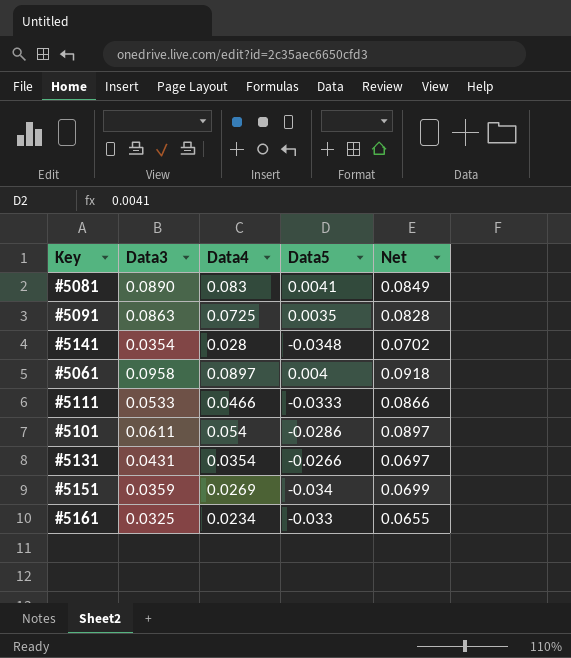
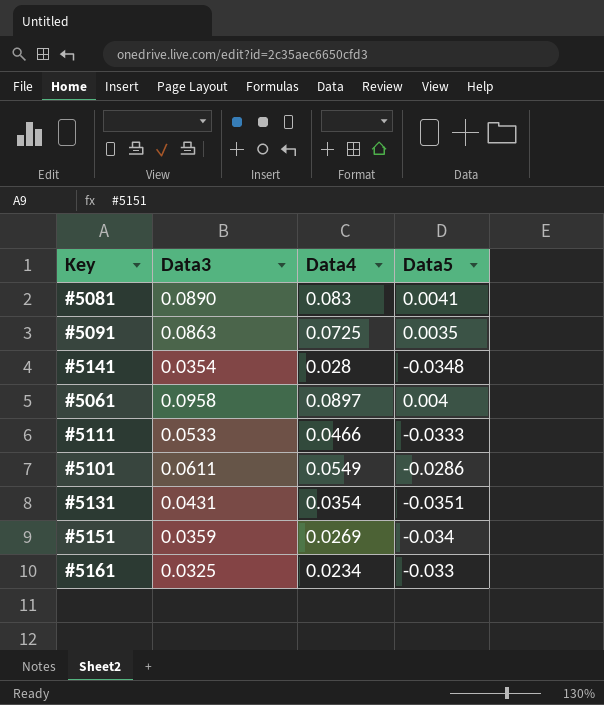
column Net | formula: [Data3] - [Data5] -> none
#5101 | Data4: 0.054 -> 0.0549
#5131 | Data5: -0.0266 -> -0.0351

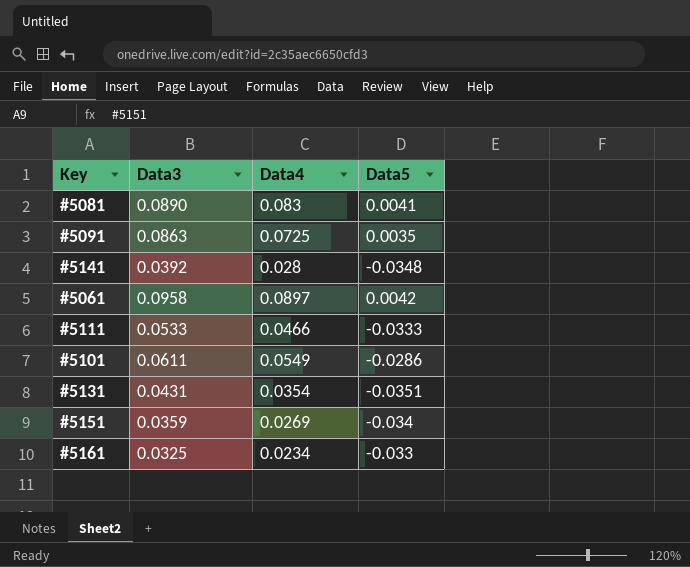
#5141 | Data3: 0.0354 -> 0.0392
#5061 | Data5: 0.004 -> 0.0042

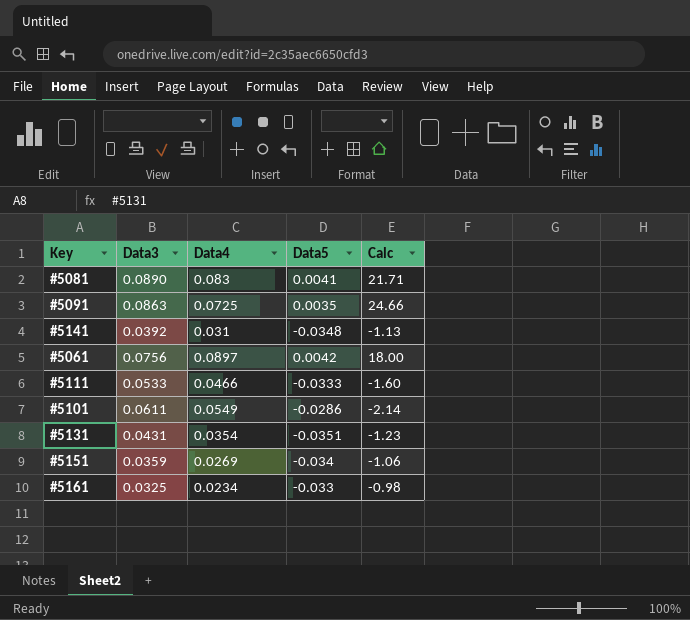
column Calc | formula: none -> [Data3] / [Data5]
#5141 | Data4: 0.028 -> 0.031
#5061 | Data3: 0.0958 -> 0.0756

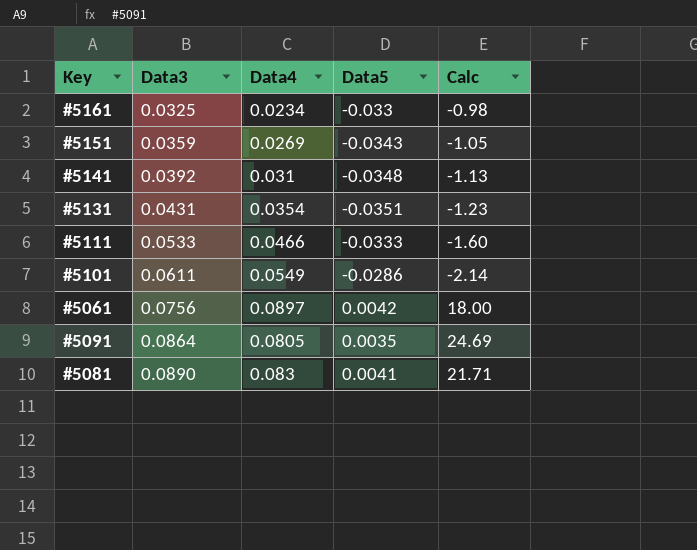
row order: none -> Data3 ascending
#5151 | Data5: -0.034 -> -0.0343
#5151 | Calc: -1.06 -> -1.05
#5091 | Data3: 0.0863 -> 0.0864
#5091 | Data4: 0.0725 -> 0.0805
#5091 | Calc: 24.66 -> 24.69

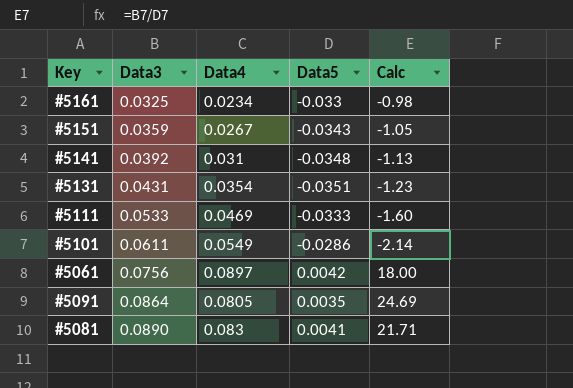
#5151 | Data4: 0.0269 -> 0.0267
#5111 | Data4: 0.0466 -> 0.0469

